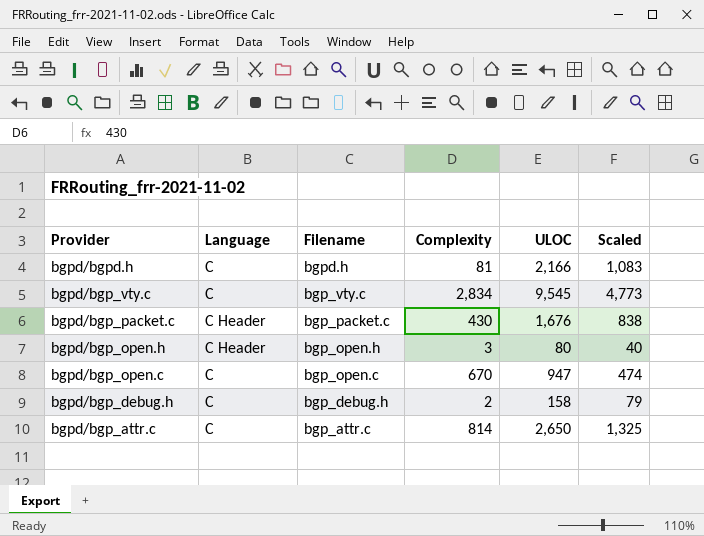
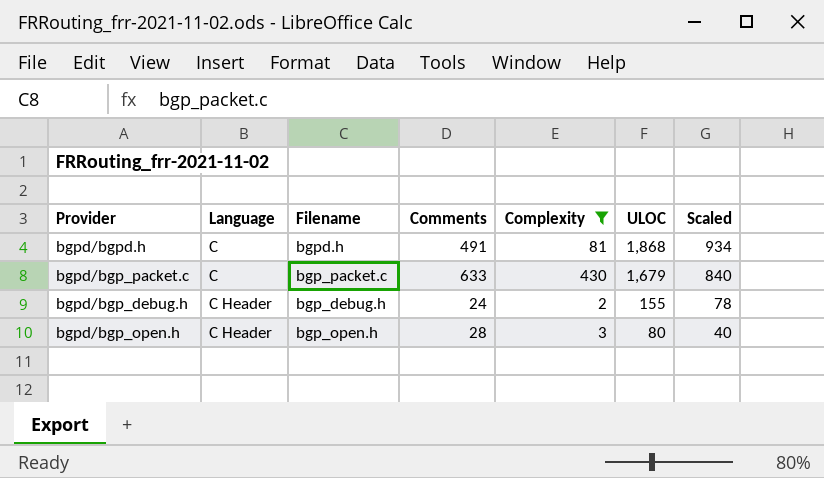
filter: none -> Complexity <= 430
row order: Provider descending -> Language ascending
column Comments | position: none -> 4
bgpd/bgpd.h | ULOC: 2,166 -> 1,868
bgpd/bgpd.h | Scaled: 1,083 -> 934
bgpd/bgp_packet.c | Language: C Header -> C
bgpd/bgp_packet.c | ULOC: 1,676 -> 1,679
bgpd/bgp_packet.c | Scaled: 838 -> 840
bgpd/bgp_debug.h | Language: C -> C Header
bgpd/bgp_debug.h | ULOC: 158 -> 155
bgpd/bgp_debug.h | Scaled: 79 -> 78

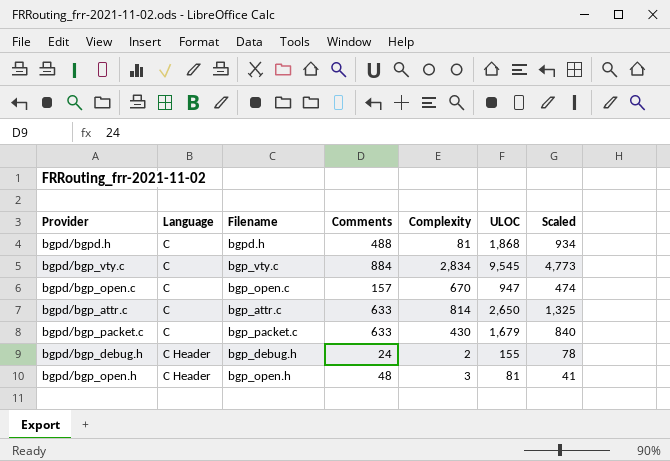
filter: Complexity <= 430 -> none
bgpd/bgpd.h | Comments: 491 -> 488
bgpd/bgp_open.h | Comments: 28 -> 48
bgpd/bgp_open.h | ULOC: 80 -> 81
bgpd/bgp_open.h | Scaled: 40 -> 41

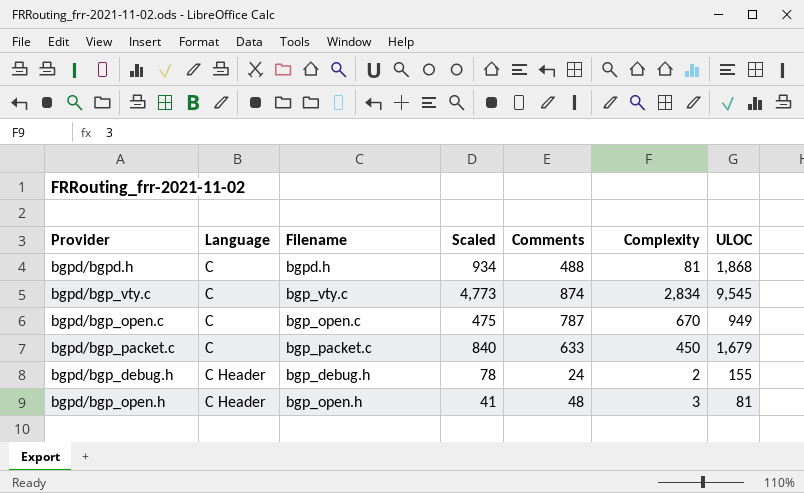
column Scaled | position: 7 -> 4
row bgpd/bgp_attr.c: C | bgp_attr.c | 633 | 814 | 2,650 | 1,325 -> none
bgpd/bgp_vty.c | Comments: 884 -> 874
bgpd/bgp_open.c | Scaled: 474 -> 475
bgpd/bgp_open.c | Comments: 157 -> 787
bgpd/bgp_open.c | ULOC: 947 -> 949
bgpd/bgp_packet.c | Complexity: 430 -> 450

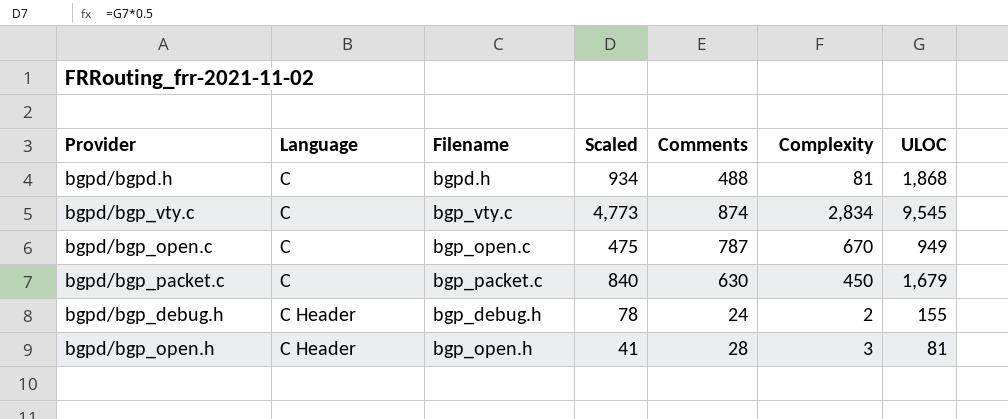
bgpd/bgp_packet.c | Comments: 633 -> 630
bgpd/bgp_open.h | Comments: 48 -> 28

